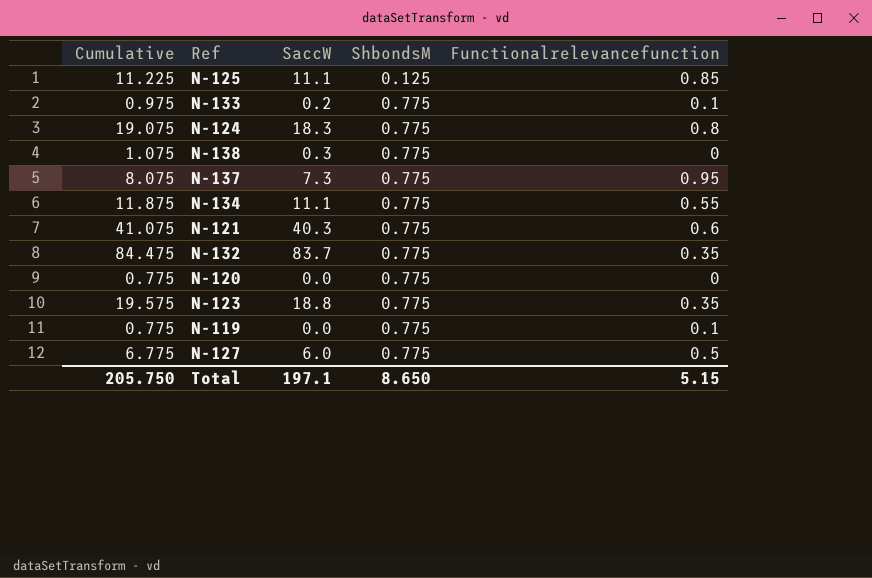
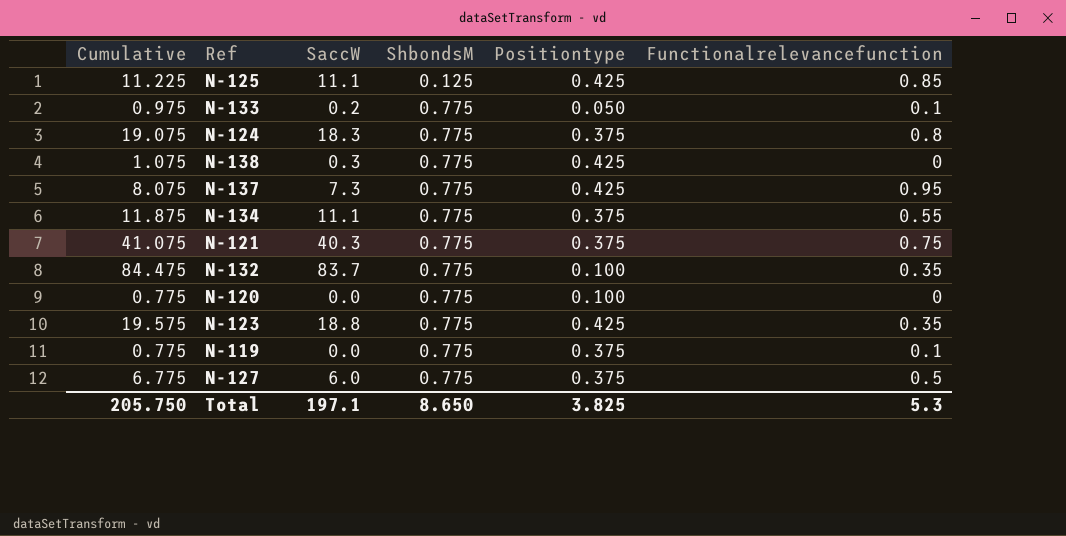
column Positiontype | position: none -> 5
N-121 | Functionalrelevancefunction: 0.6 -> 0.75
Total | Functionalrelevancefunction: 5.15 -> 5.3

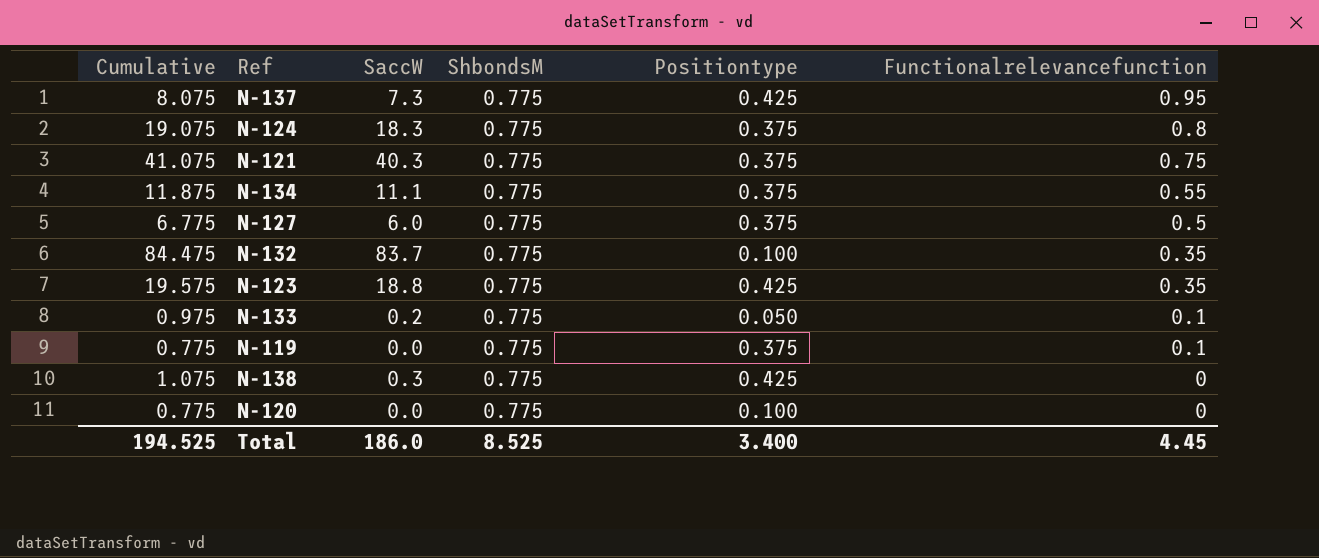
row order: ShbondsM ascending -> Functionalrelevancefunction descending
row N-125: 11.225 | 11.1 | 0.125 | 0.425 | 0.85 -> none
Total | Cumulative: 205.750 -> 194.525
Total | SaccW: 197.1 -> 186.0
Total | ShbondsM: 8.650 -> 8.525
Total | Positiontype: 3.825 -> 3.400
Total | Functionalrelevancefunction: 5.3 -> 4.45

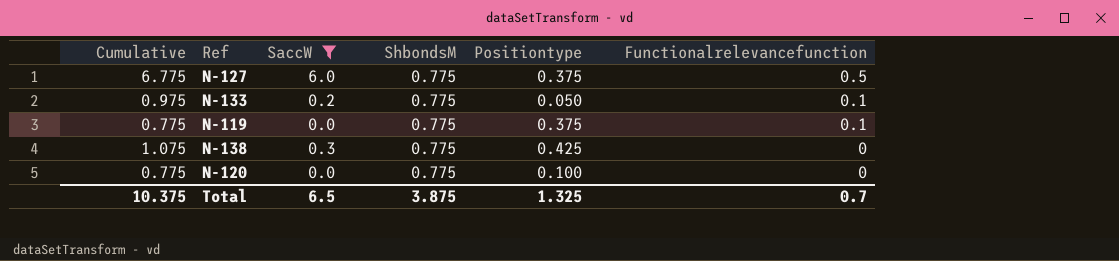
filter: none -> SaccW <= 6.0
Total | Cumulative: 194.525 -> 10.375
Total | SaccW: 186.0 -> 6.5
Total | ShbondsM: 8.525 -> 3.875
Total | Positiontype: 3.400 -> 1.325
Total | Functionalrelevancefunction: 4.45 -> 0.7

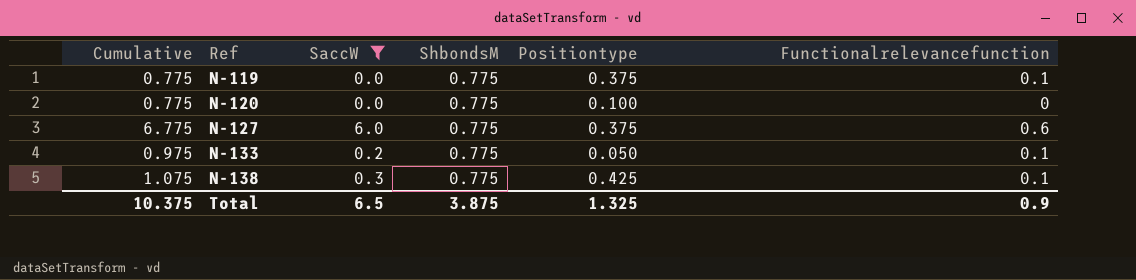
row order: Functionalrelevancefunction descending -> Ref ascending
N-127 | Functionalrelevancefunction: 0.5 -> 0.6
N-138 | Functionalrelevancefunction: 0 -> 0.1
Total | Functionalrelevancefunction: 0.7 -> 0.9

